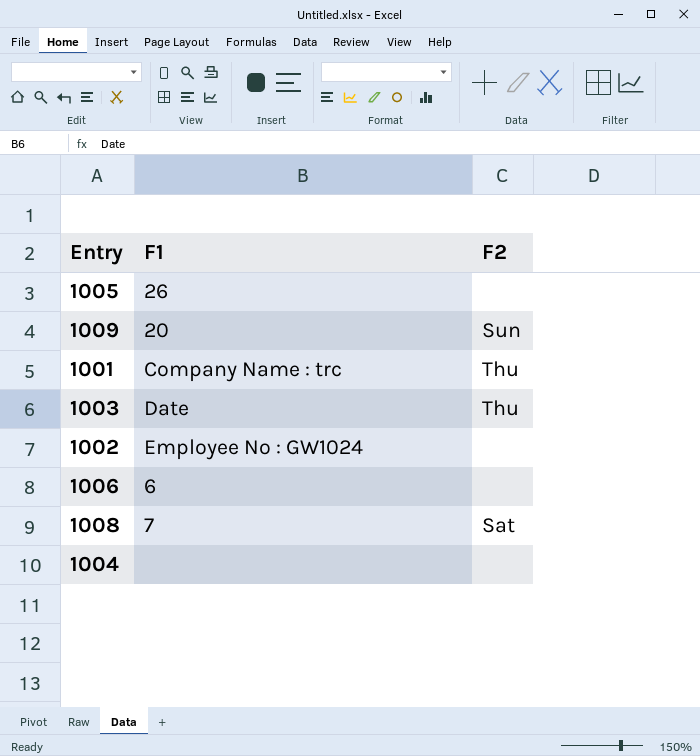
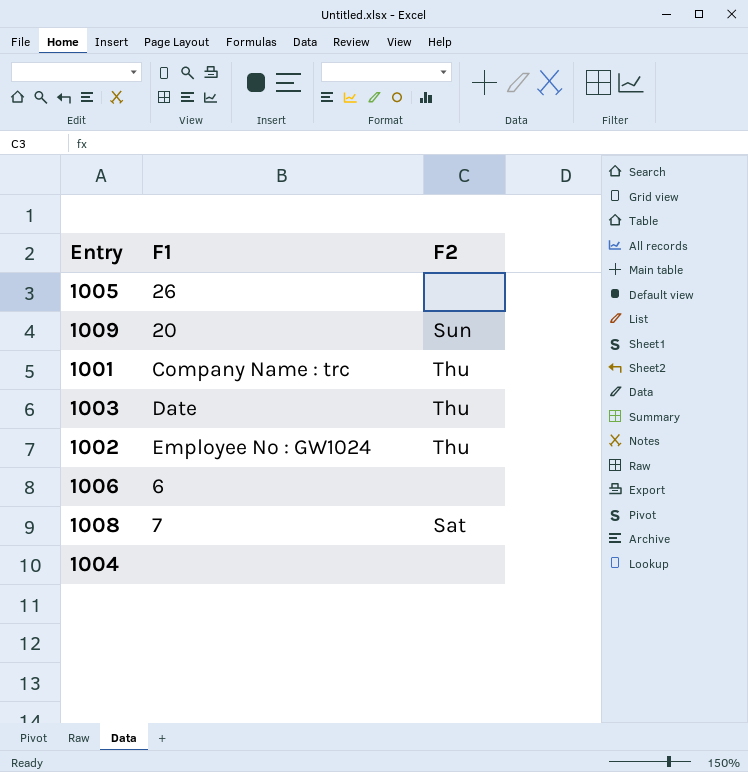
1002 | F2: none -> Thu

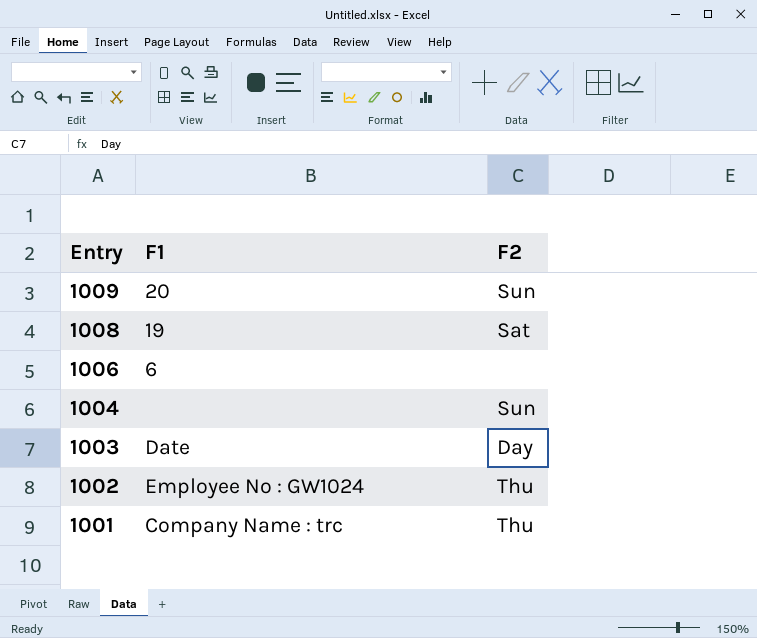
row order: none -> Entry descending
row 1005: 26 | none -> none
1008 | F1: 7 -> 19
1004 | F2: none -> Sun
1003 | F2: Thu -> Day

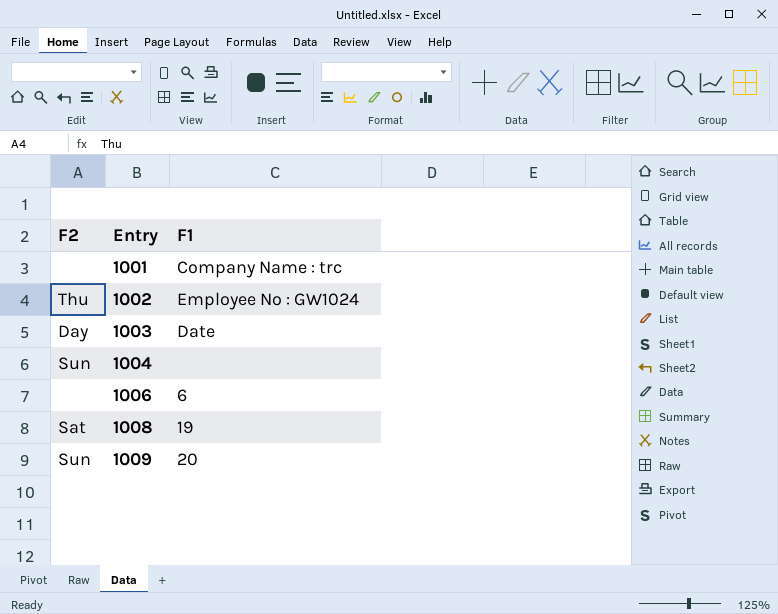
row order: Entry descending -> Entry ascending
column F2 | position: 3 -> 1
1001 | F2: Thu -> none

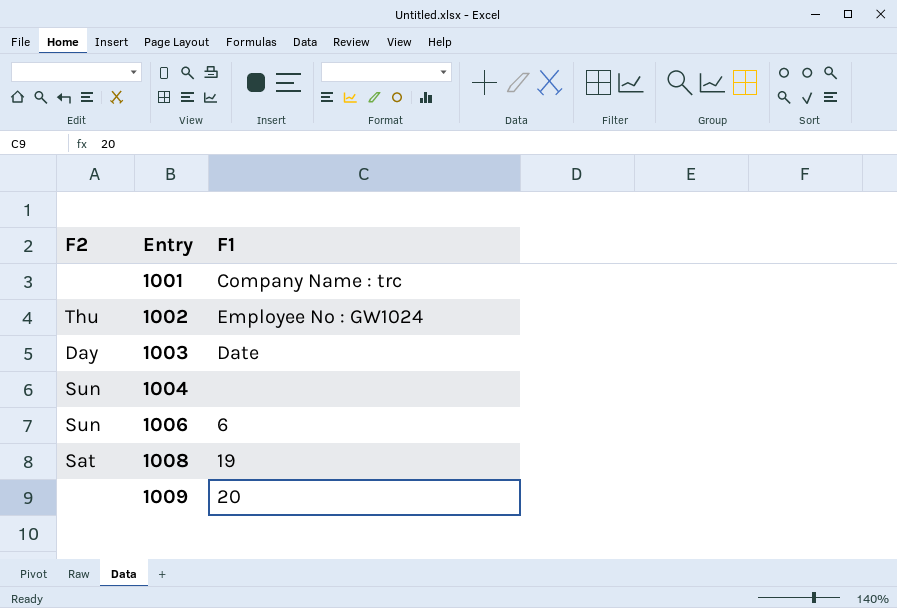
1006 | F2: none -> Sun
1009 | F2: Sun -> none

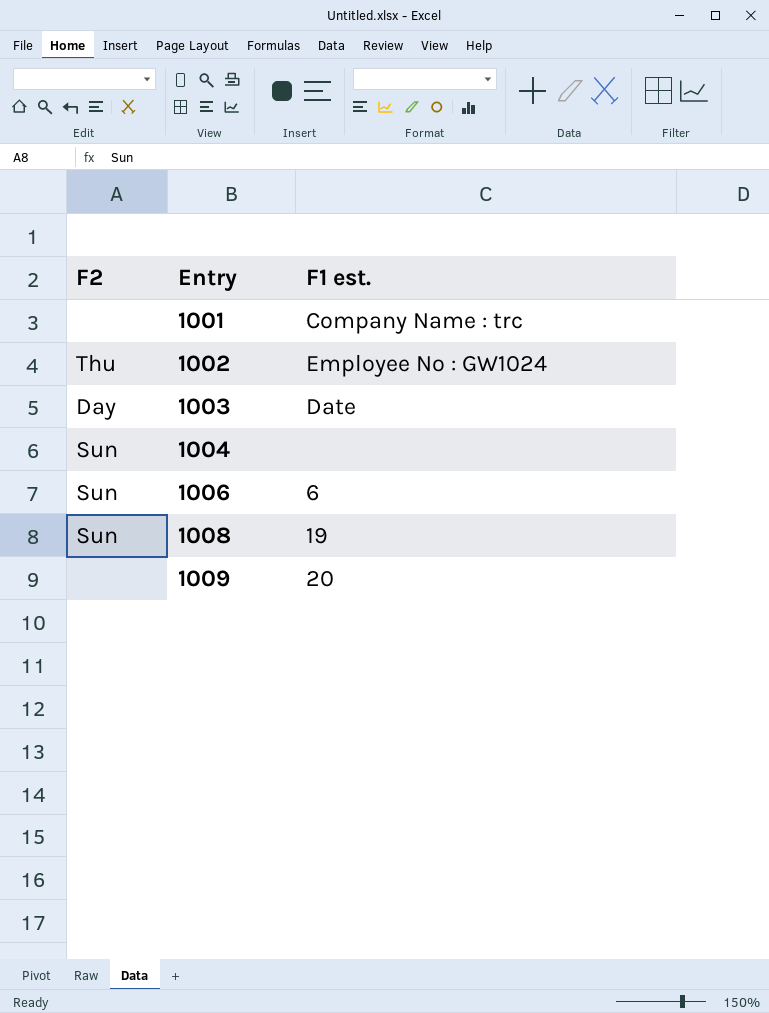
column name: F1 -> F1 est.
1008 | F2: Sat -> Sun

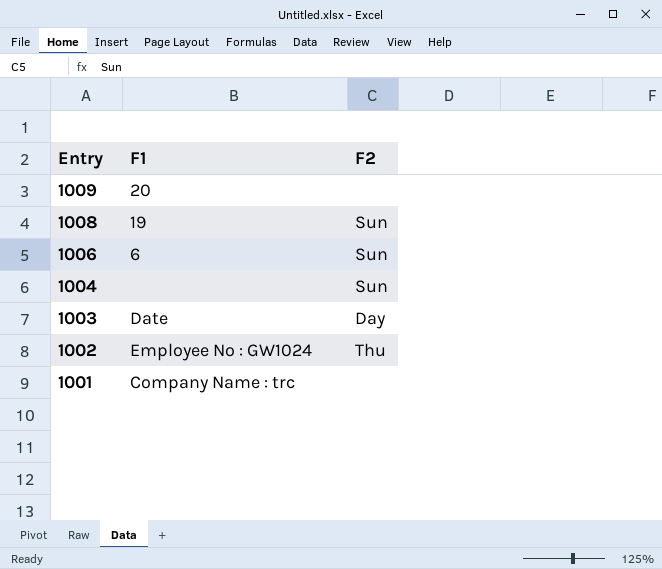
row order: Entry ascending -> Entry descending
column name: F1 est. -> F1
column F2 | position: 1 -> 3

